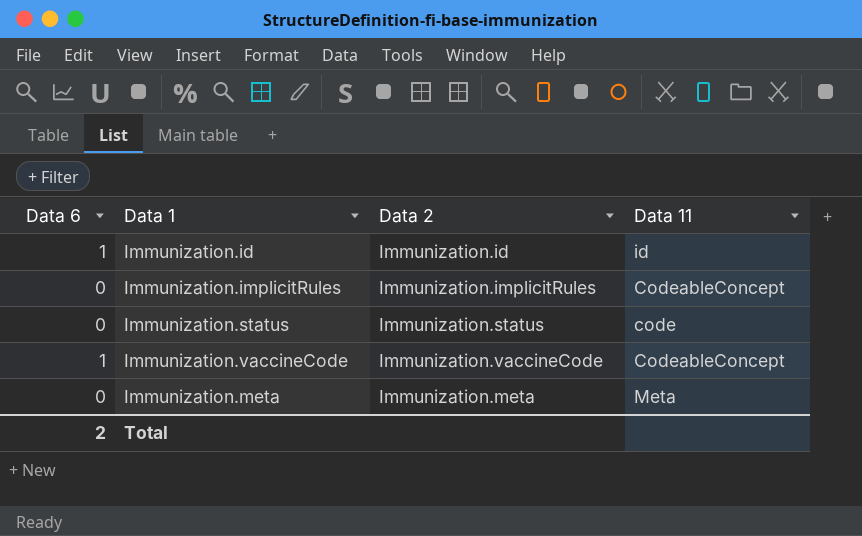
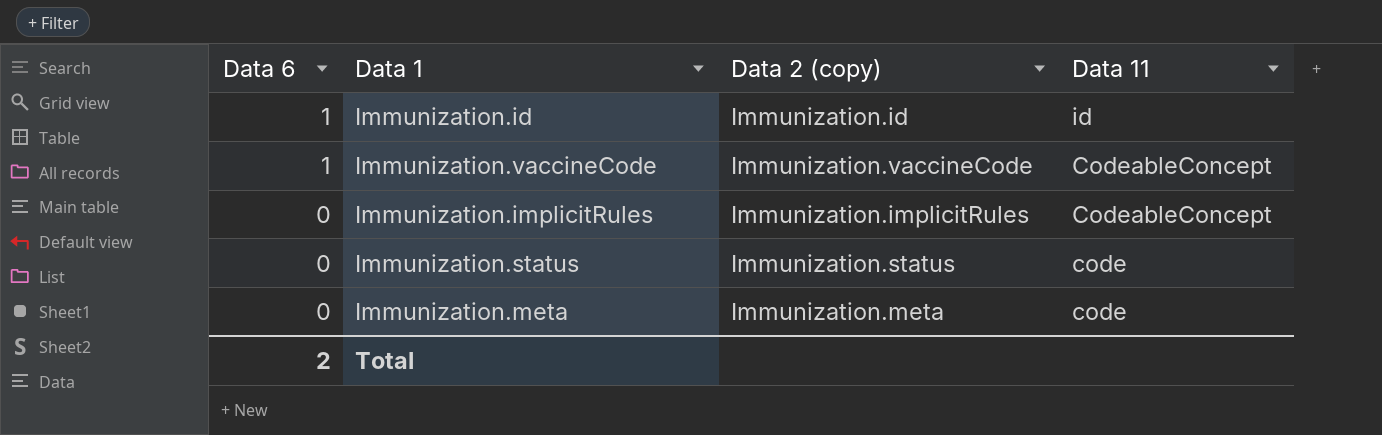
row order: none -> Data 6 descending
column name: Data 2 -> Data 2 (copy)
Immunization.meta | Data 11: Meta -> code

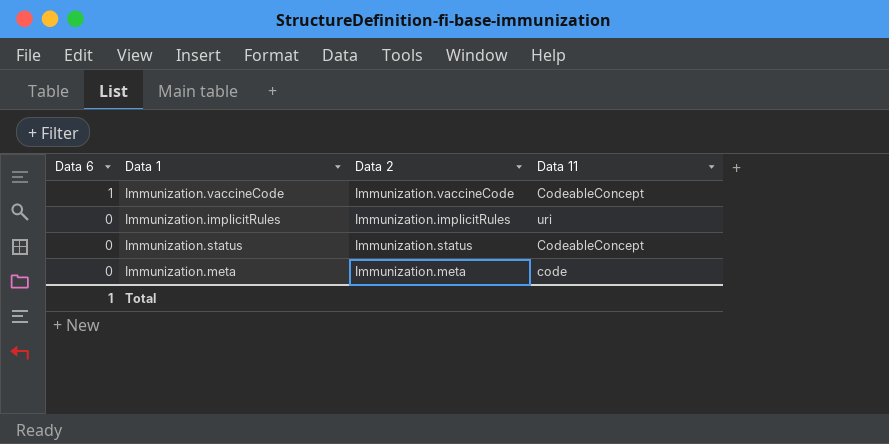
column name: Data 2 (copy) -> Data 2
row Immunization.id: 1 | Immunization.id | id -> none
Immunization.implicitRules | Data 11: CodeableConcept -> uri
Immunization.status | Data 11: code -> CodeableConcept
Total | Data 6: 2 -> 1

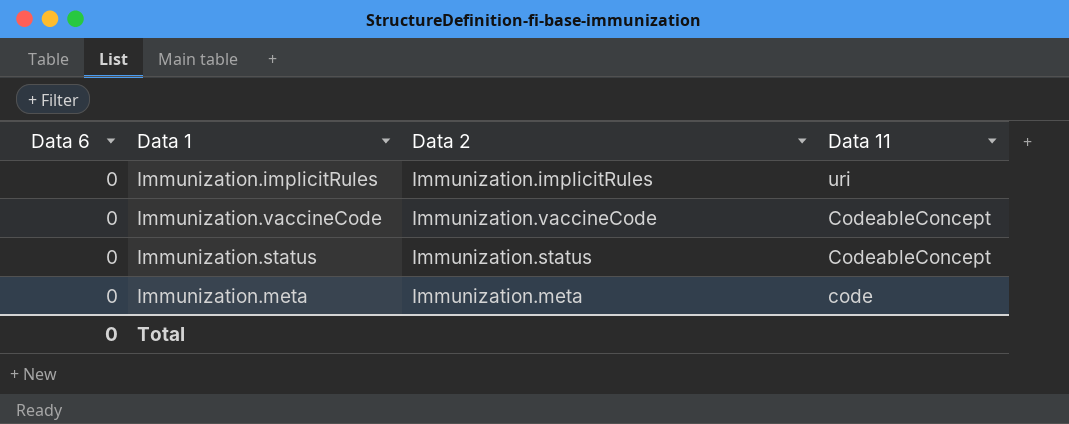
row order: Data 6 descending -> Data 11 descending
Immunization.vaccineCode | Data 6: 1 -> 0
Total | Data 6: 1 -> 0

